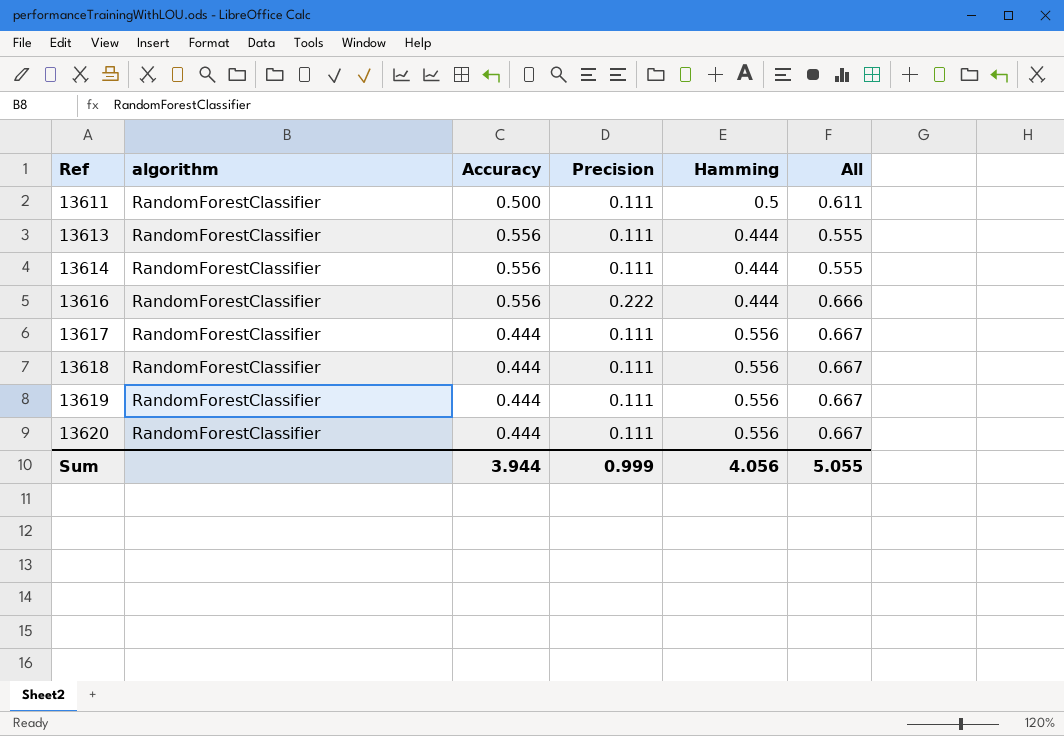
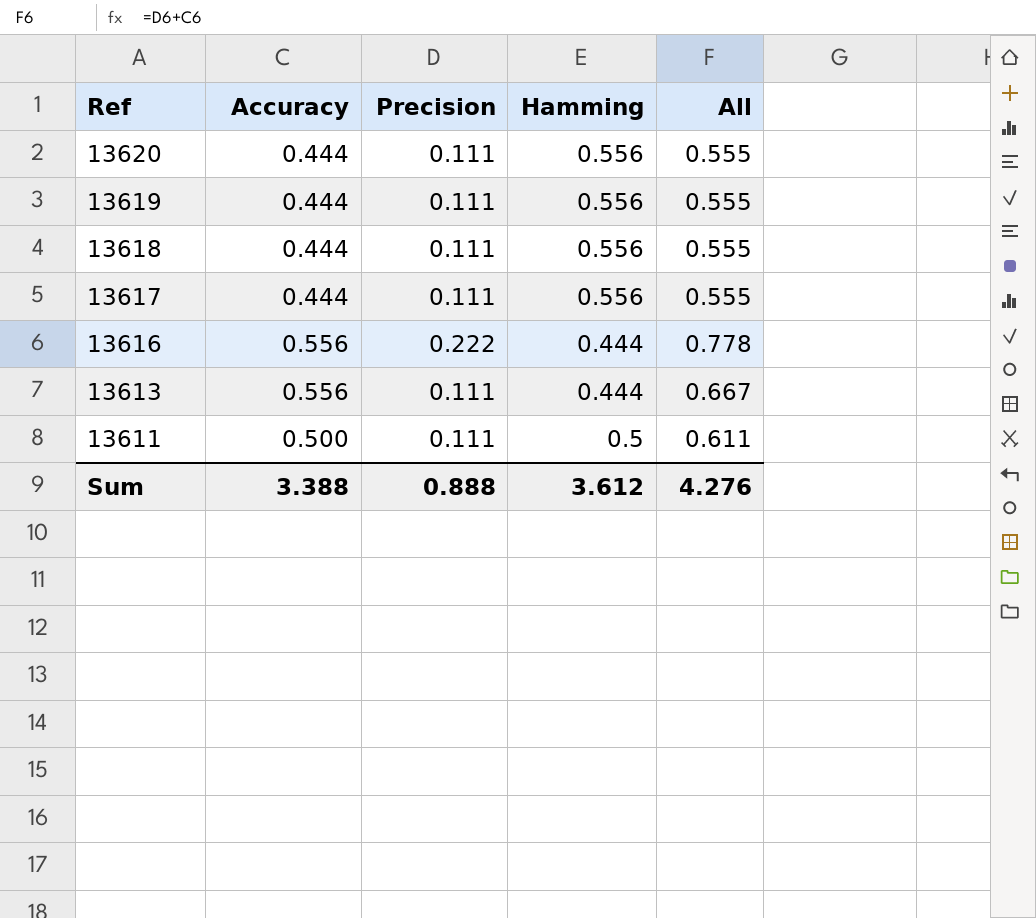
row order: Ref ascending -> Ref descending
column algorithm | position: 2 -> none
column All | formula: [Precision] + [Hamming] -> [Accuracy] + [Precision]
row 13614: RandomForestClassifier | 0.556 | 0.111 | 0.444 | 0.555 -> none
Sum | Accuracy: 3.944 -> 3.388
Sum | Precision: 0.999 -> 0.888
Sum | Hamming: 4.056 -> 3.612
Sum | All: 5.055 -> 4.276

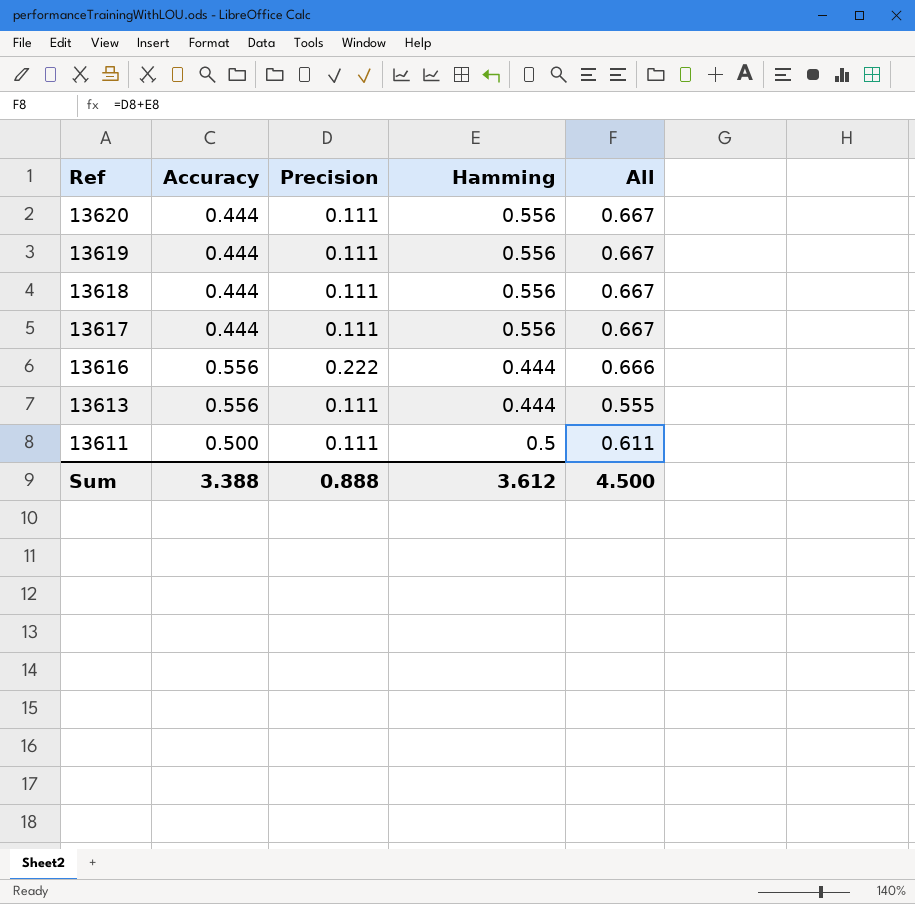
column All | formula: [Accuracy] + [Precision] -> [Precision] + [Hamming]
Sum | All: 4.276 -> 4.500

